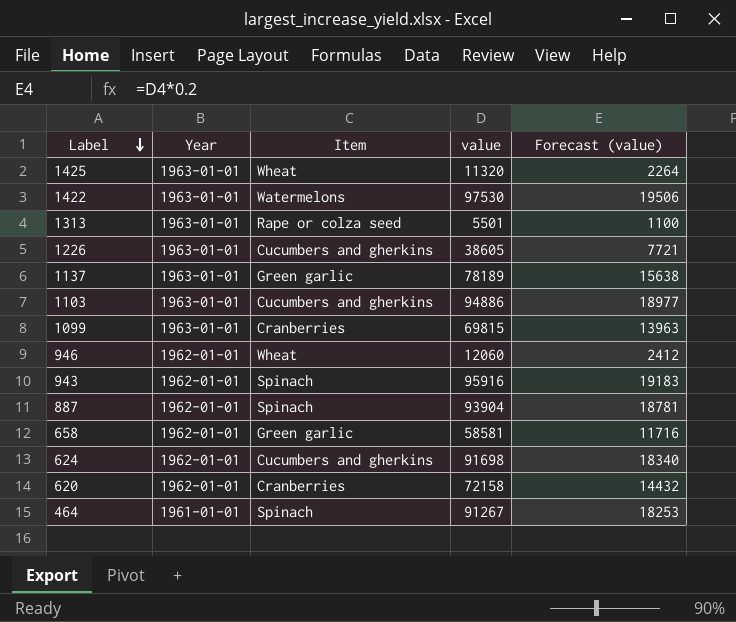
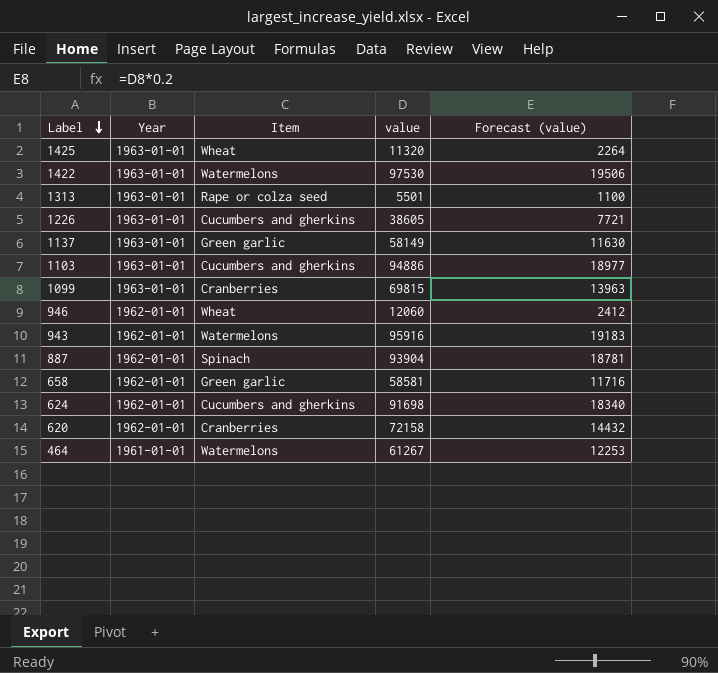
1137 | value: 78189 -> 58149
1137 | Forecast (value): 15638 -> 11630
943 | Item: Spinach -> Watermelons
464 | Item: Spinach -> Watermelons
464 | value: 91267 -> 61267
464 | Forecast (value): 18253 -> 12253

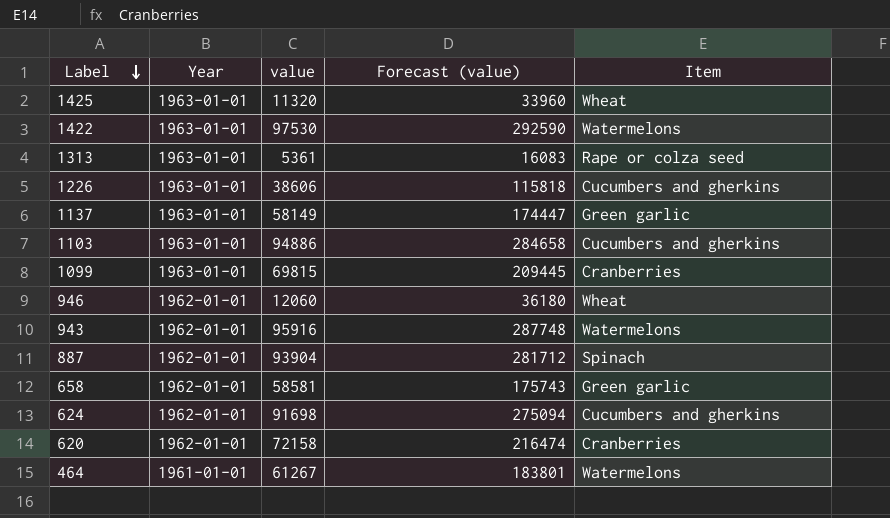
column Forecast (value) | formula: [value] * 0.2 -> [value] * 3
column Item | position: 3 -> 5
1313 | value: 5501 -> 5361
1226 | value: 38605 -> 38606

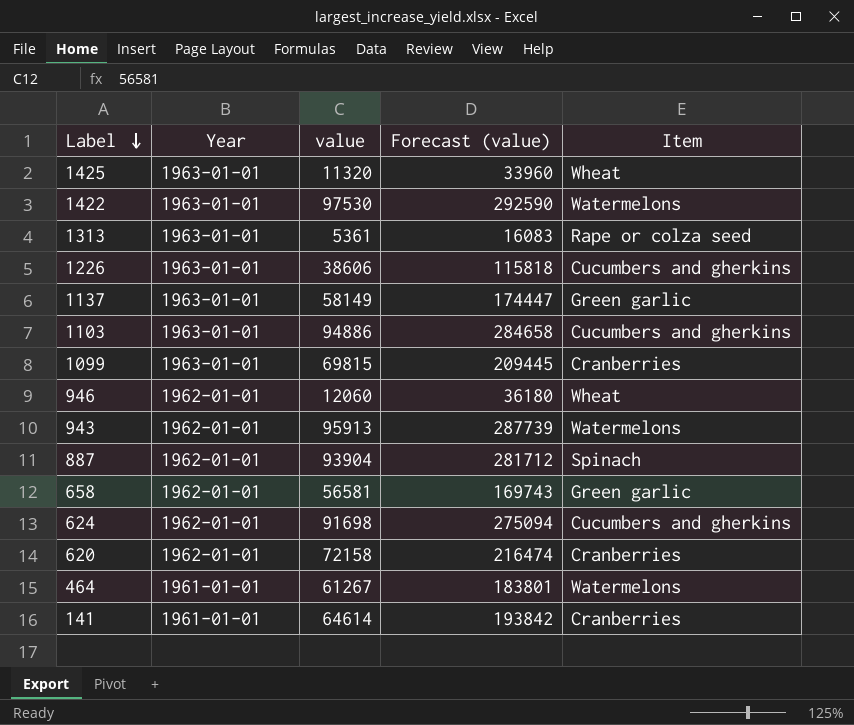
943 | value: 95916 -> 95913
943 | Forecast (value): 287748 -> 287739
658 | value: 58581 -> 56581
658 | Forecast (value): 175743 -> 169743
row 141: none -> 1961-01-01 | 64614 | 193842 | Cranberries

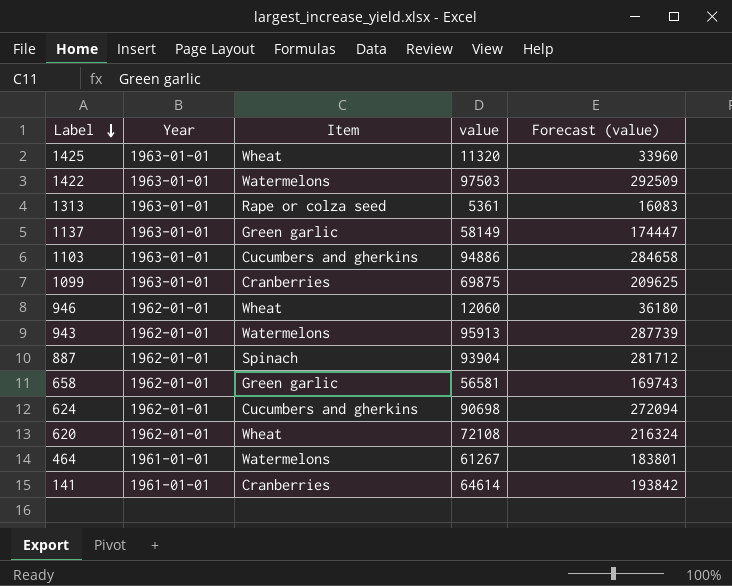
column Item | position: 5 -> 3
row 1226: 1963-01-01 | 38606 | 115818 | Cucumbers and gherkins -> none
1422 | value: 97530 -> 97503
1422 | Forecast (value): 292590 -> 292509
1099 | value: 69815 -> 69875
1099 | Forecast (value): 209445 -> 209625
624 | value: 91698 -> 90698
624 | Forecast (value): 275094 -> 272094
620 | Item: Cranberries -> Wheat
620 | value: 72158 -> 72108
620 | Forecast (value): 216474 -> 216324

